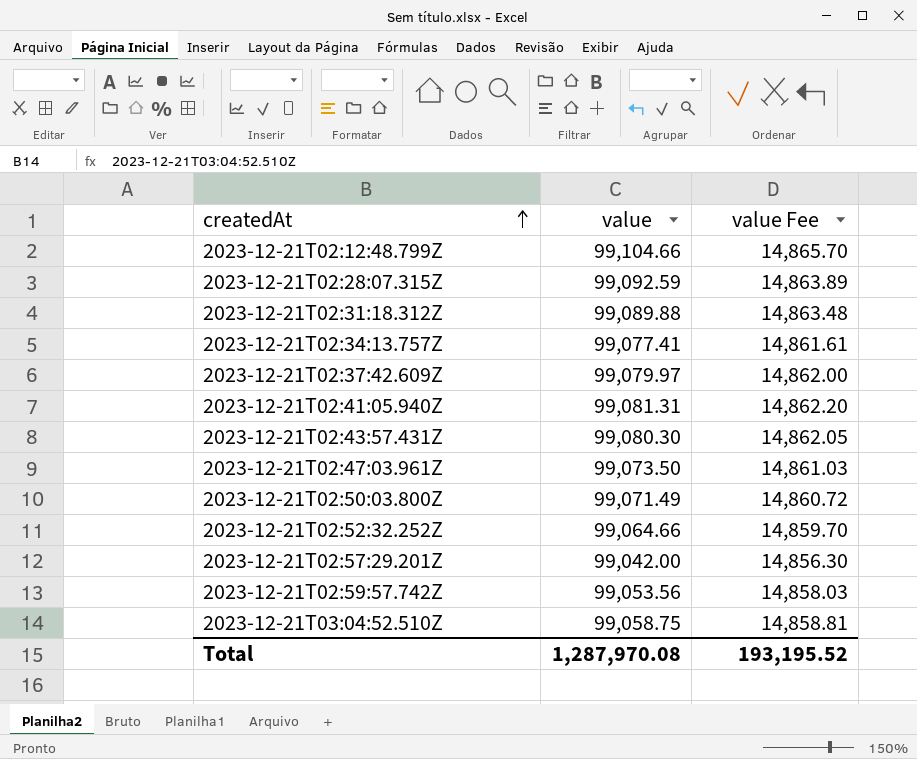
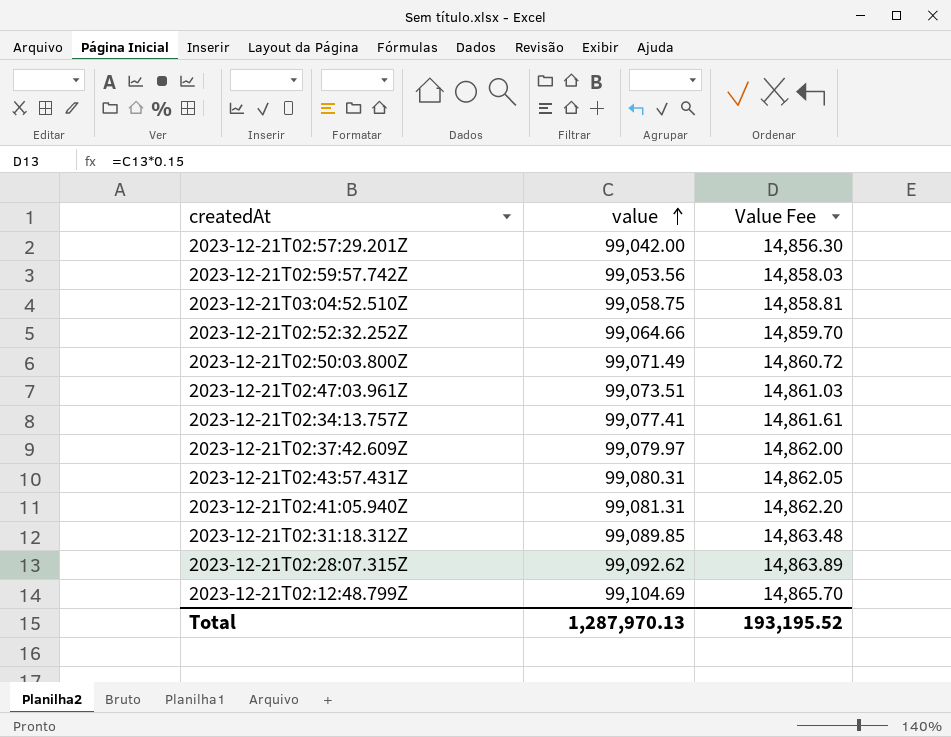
row order: createdAt ascending -> value ascending
column name: value Fee -> Value Fee
2023-12-21T02:47:03.961Z | value: 99,073.50 -> 99,073.51
2023-12-21T02:43:57.431Z | value: 99,080.30 -> 99,080.31
2023-12-21T02:31:18.312Z | value: 99,089.88 -> 99,089.85
2023-12-21T02:28:07.315Z | value: 99,092.59 -> 99,092.62
2023-12-21T02:12:48.799Z | value: 99,104.66 -> 99,104.69
Total | value: 1,287,970.08 -> 1,287,970.13

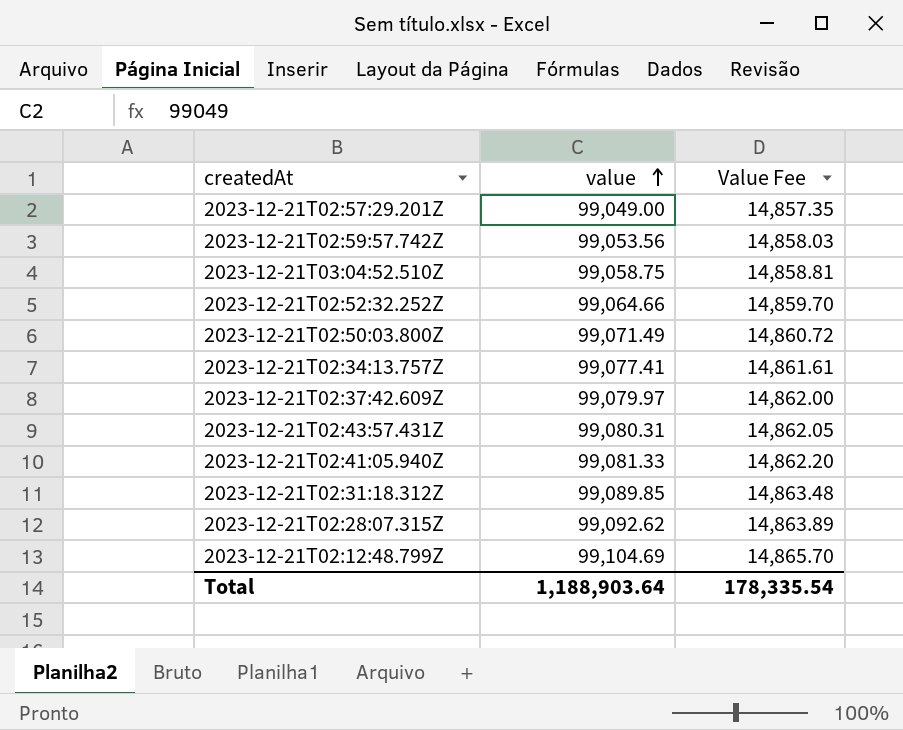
row 2023-12-21T02:47:03.961Z: 99,073.51 | 14,861.03 -> none
2023-12-21T02:57:29.201Z | value: 99,042.00 -> 99,049.00
2023-12-21T02:57:29.201Z | Value Fee: 14,856.30 -> 14,857.35
2023-12-21T02:41:05.940Z | value: 99,081.31 -> 99,081.33
Total | value: 1,287,970.13 -> 1,188,903.64
Total | Value Fee: 193,195.52 -> 178,335.54

